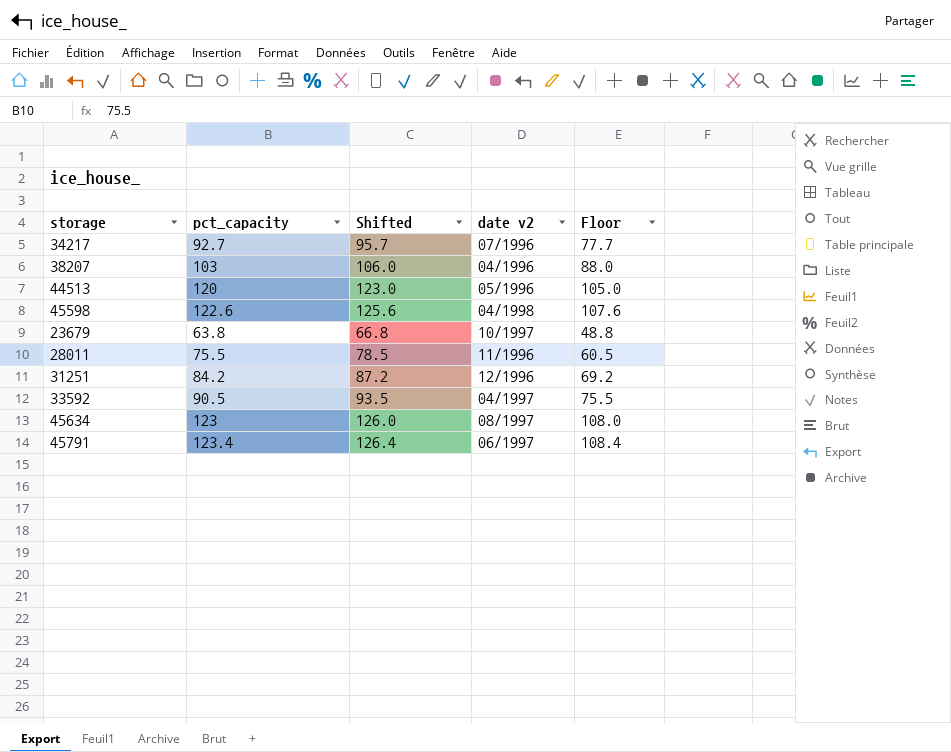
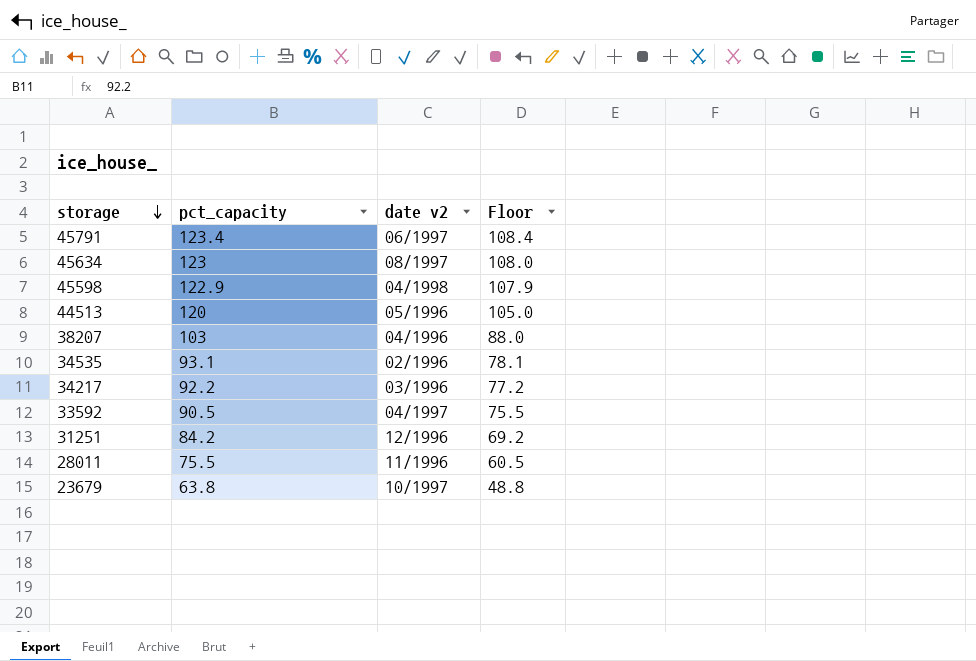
row order: none -> storage descending
column Shifted | formula: [pct_capacity] + 3 -> none
45598 | pct_capacity: 122.6 -> 122.9
45598 | Floor: 107.6 -> 107.9
row 34535: none -> 93.1 | 02/1996 | 78.1
34217 | pct_capacity: 92.7 -> 92.2
34217 | date v2: 07/1996 -> 03/1996
34217 | Floor: 77.7 -> 77.2

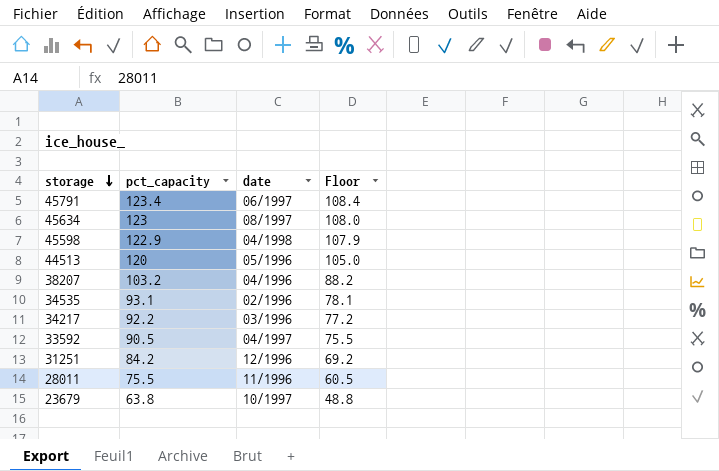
column name: date v2 -> date
38207 | pct_capacity: 103 -> 103.2
38207 | Floor: 88.0 -> 88.2

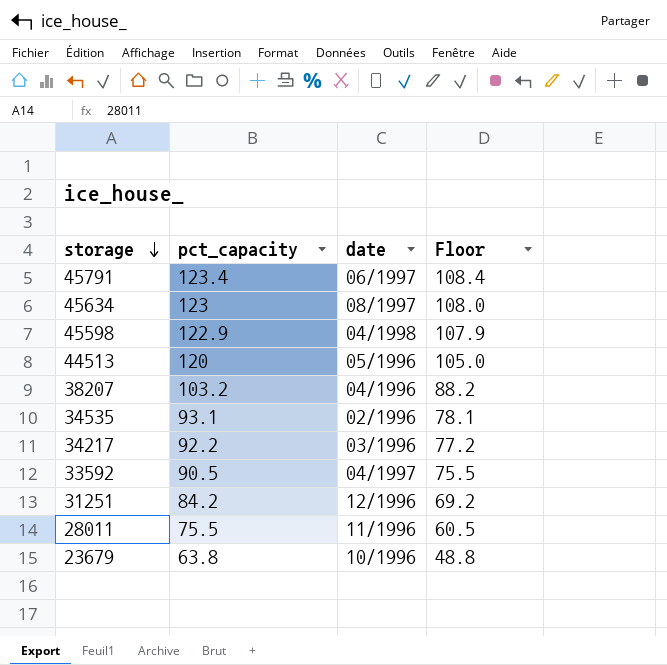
23679 | date: 10/1997 -> 10/1996

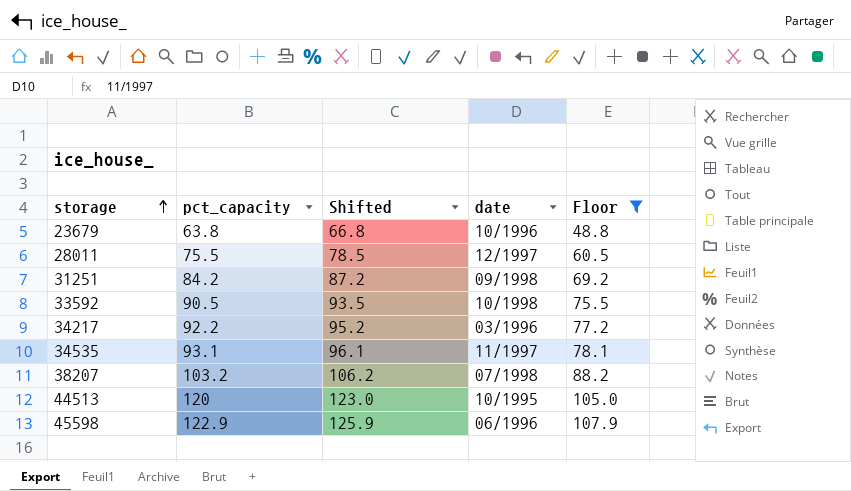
filter: none -> Floor <= 107.9
row order: storage descending -> storage ascending
column Shifted | formula: none -> [pct_capacity] + 3
28011 | date: 11/1996 -> 12/1997
31251 | date: 12/1996 -> 09/1998
33592 | date: 04/1997 -> 10/1998
34535 | date: 02/1996 -> 11/1997
38207 | date: 04/1996 -> 07/1998
44513 | date: 05/1996 -> 10/1995
45598 | date: 04/1998 -> 06/1996

